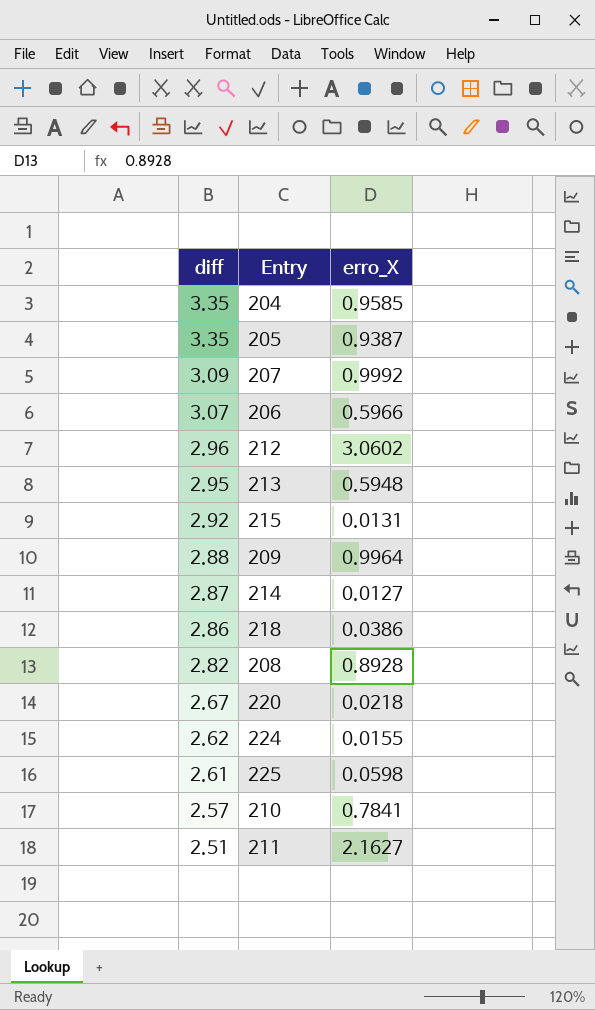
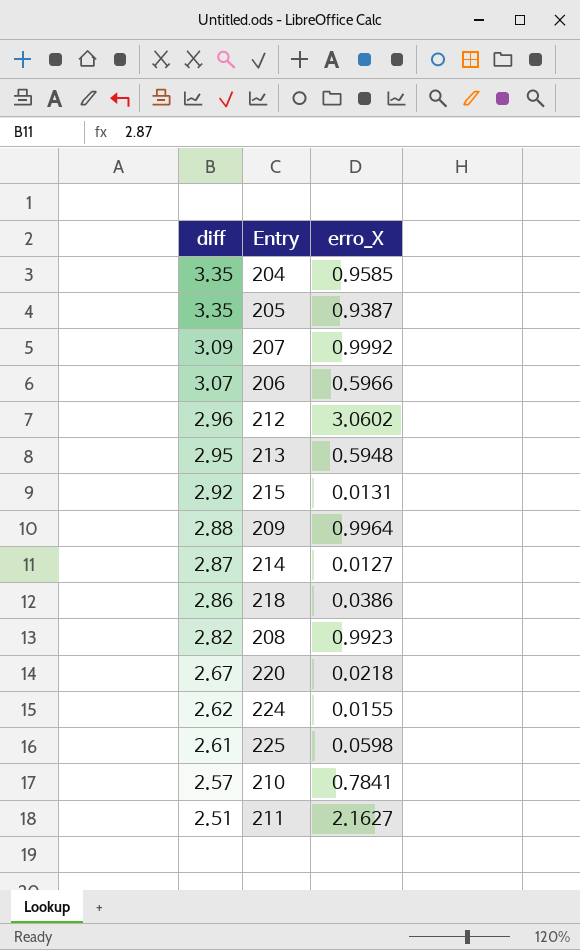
208 | erro_X: 0.8928 -> 0.9923

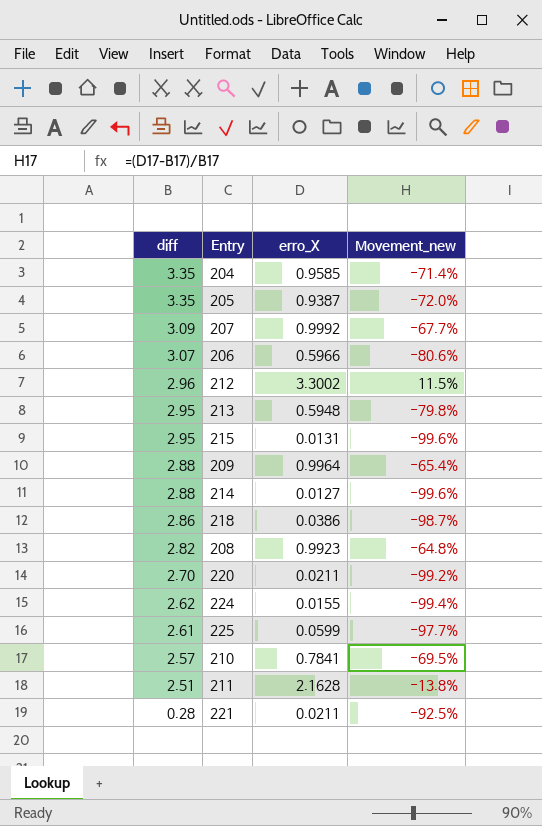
column Movement_new | formula: none -> ([erro_X] - [diff]) / [diff]
212 | erro_X: 3.0602 -> 3.3002
215 | diff: 2.92 -> 2.95
214 | diff: 2.87 -> 2.88
220 | diff: 2.67 -> 2.70
220 | erro_X: 0.0218 -> 0.0211
225 | erro_X: 0.0598 -> 0.0599
211 | erro_X: 2.1627 -> 2.1628
row 221: none -> 0.28 | 0.0211 | -92.5%

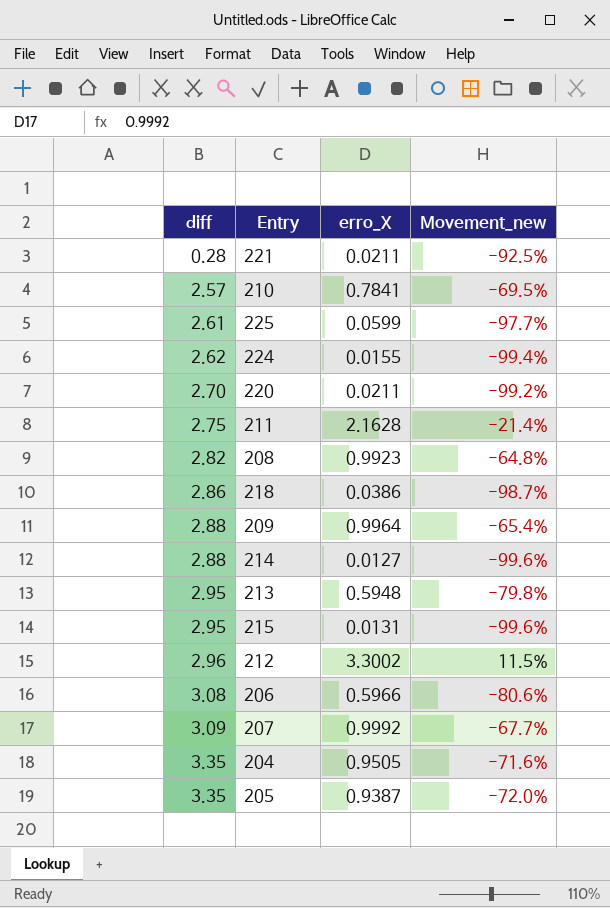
row order: diff descending -> diff ascending
211 | diff: 2.51 -> 2.75
211 | Movement_new: -13.8% -> -21.4%
206 | diff: 3.07 -> 3.08
204 | erro_X: 0.9585 -> 0.9505
204 | Movement_new: -71.4% -> -71.6%

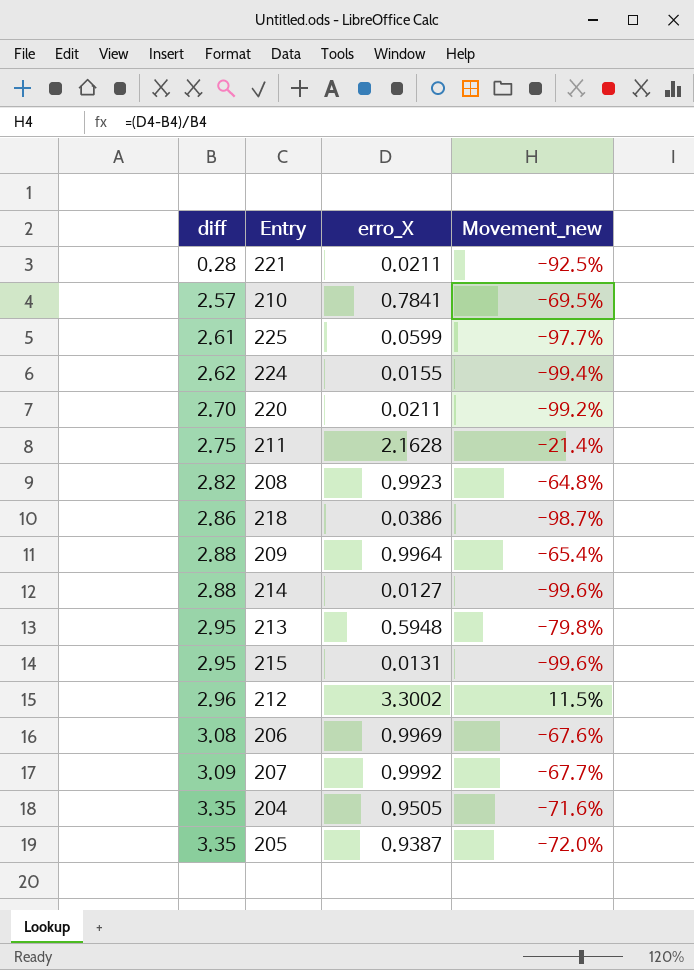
206 | erro_X: 0.5966 -> 0.9969
206 | Movement_new: -80.6% -> -67.6%

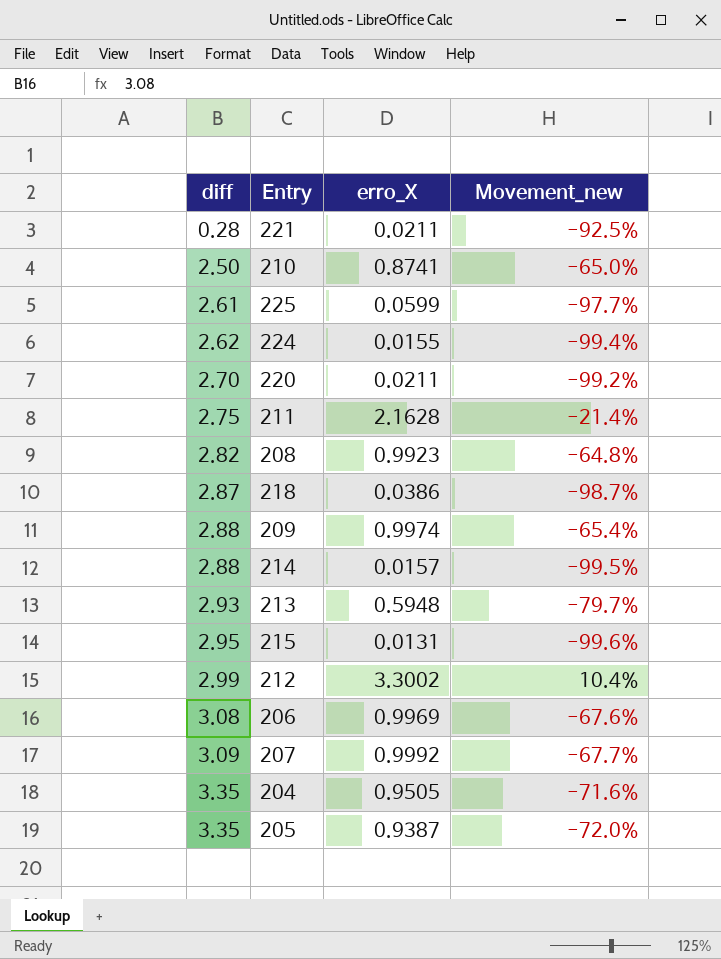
210 | diff: 2.57 -> 2.50
210 | erro_X: 0.7841 -> 0.8741
210 | Movement_new: -69.5% -> -65.0%
218 | diff: 2.86 -> 2.87
209 | erro_X: 0.9964 -> 0.9974
214 | erro_X: 0.0127 -> 0.0157
214 | Movement_new: -99.6% -> -99.5%
213 | diff: 2.95 -> 2.93
213 | Movement_new: -79.8% -> -79.7%
212 | diff: 2.96 -> 2.99
212 | Movement_new: 11.5% -> 10.4%

